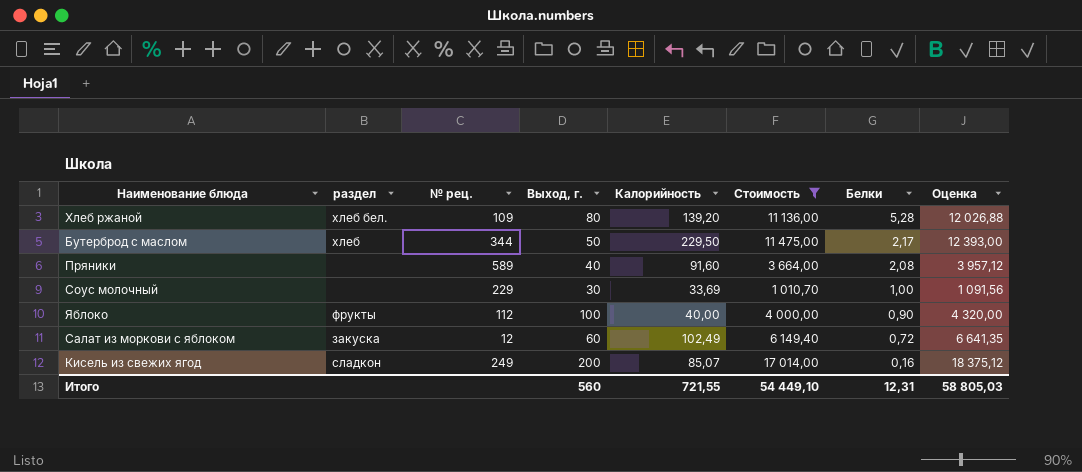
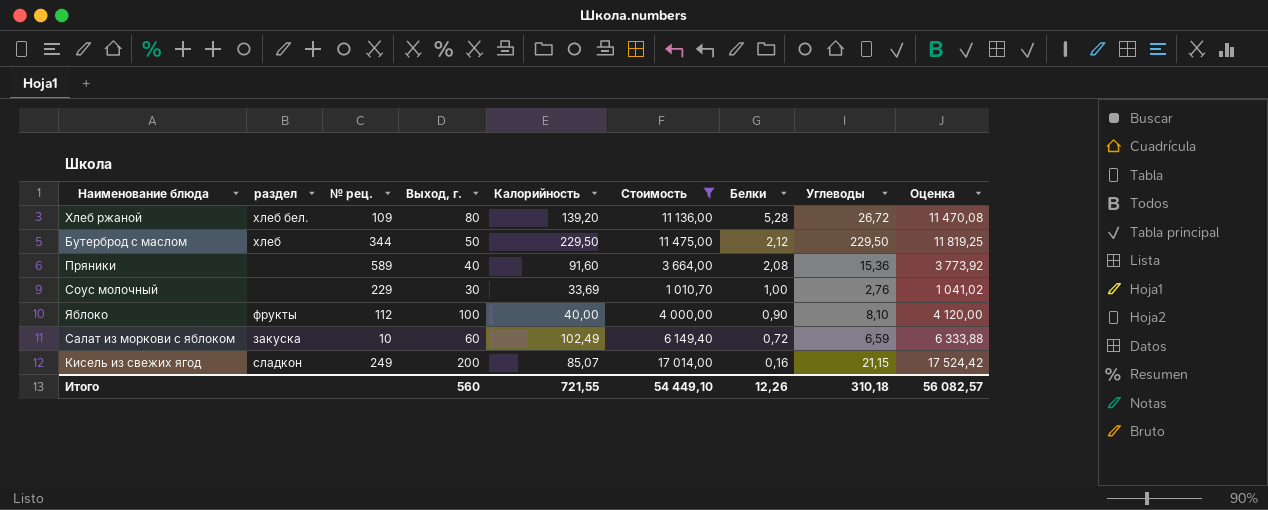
column Углеводы | position: none -> 8
column Оценка | formula: [Стоимость] * 1,08 -> [Стоимость] * 1,03
Бутерброд с маслом | Белки: 2,17 -> 2,12
Салат из моркови с яблоком | № рец.: 12 -> 10
Итого | Белки: 12,31 -> 12,26
Итого | Оценка: 58 805,03 -> 56 082,57

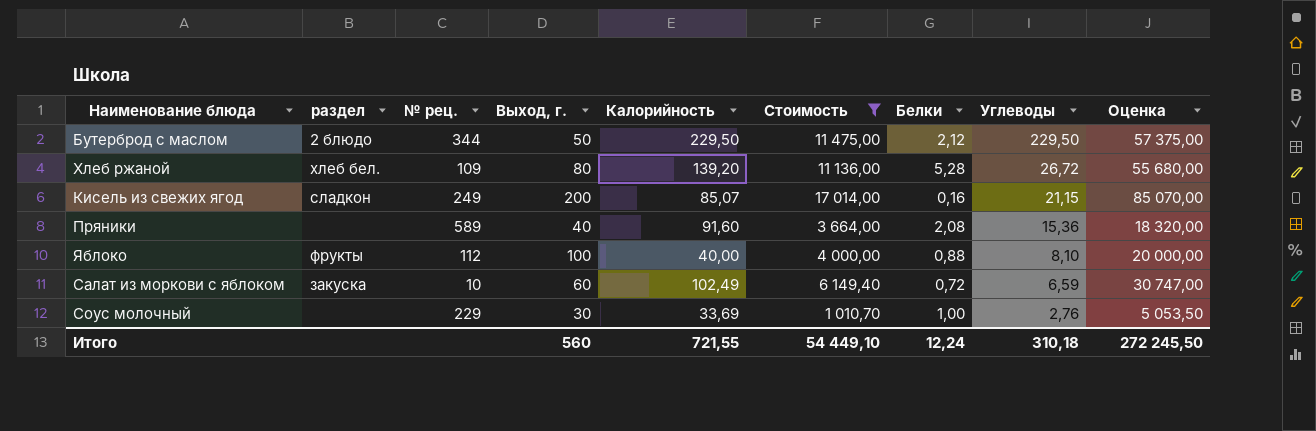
row order: Белки descending -> Углеводы descending
column Оценка | formula: [Стоимость] * 1,03 -> [Стоимость] * 5
Бутерброд с маслом | раздел: хлеб -> 2 блюдо
Яблоко | Белки: 0,90 -> 0,88
Итого | Белки: 12,26 -> 12,24
Итого | Оценка: 56 082,57 -> 272 245,50

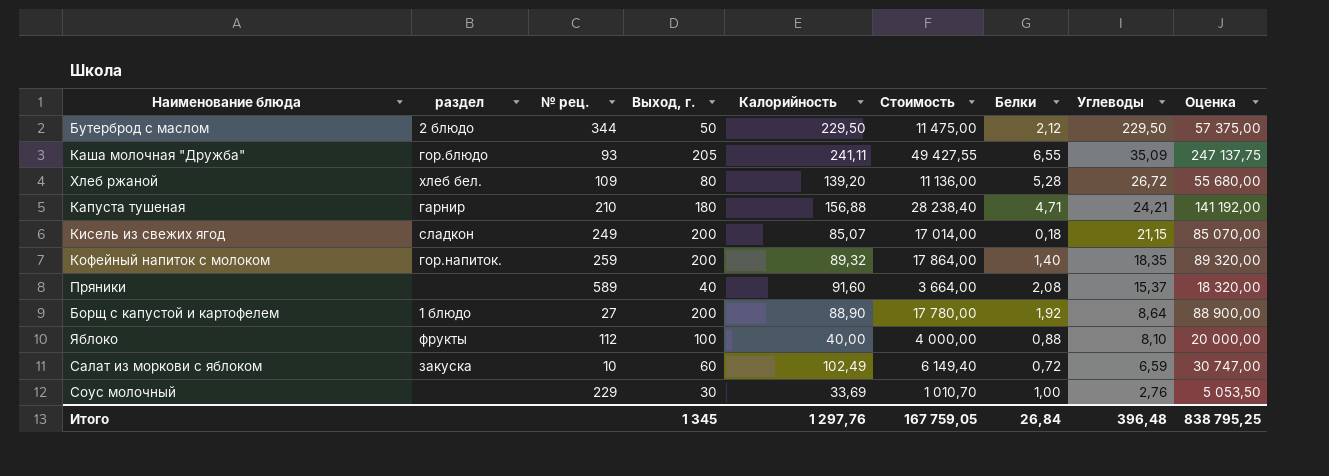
filter: Стоимость <= 17 014,00 -> none
Кисель из свежих ягод | Белки: 0,16 -> 0,18
Пряники | Углеводы: 15,36 -> 15,37
Итого | Выход, г.: 560 -> 1 345
Итого | Калорийность: 721,55 -> 1 297,76
Итого | Стоимость: 54 449,10 -> 167 759,05
Итого | Белки: 12,24 -> 26,84
Итого | Углеводы: 310,18 -> 396,48
Итого | Оценка: 272 245,50 -> 838 795,25

